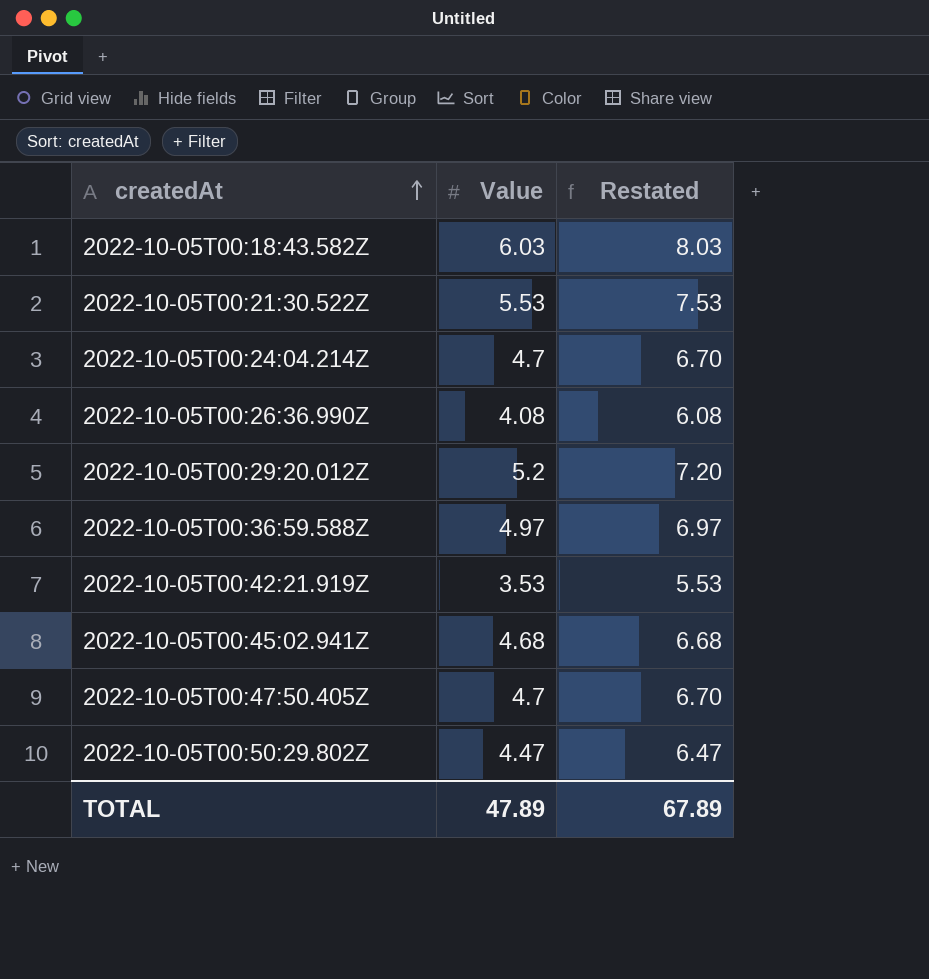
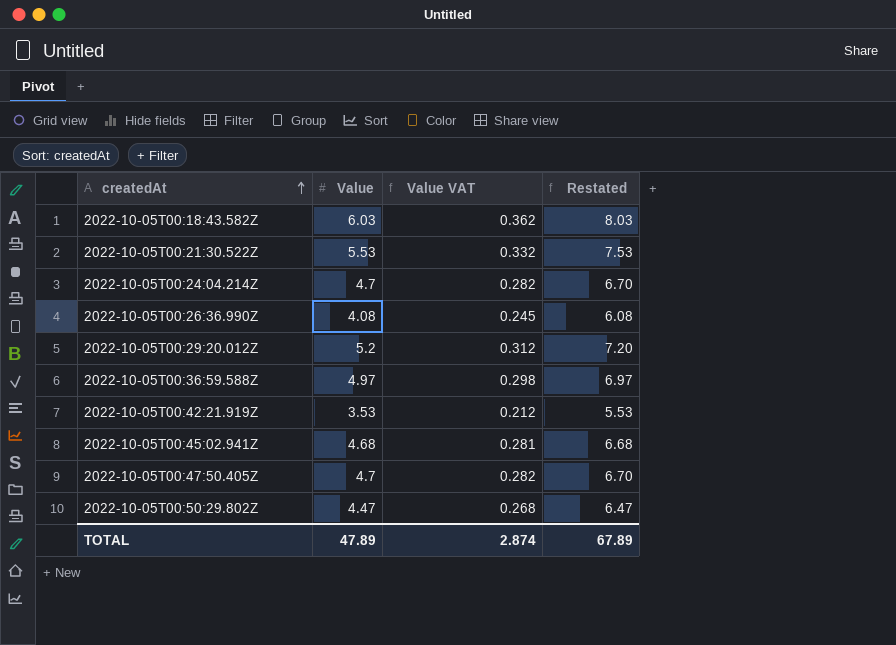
column Value VAT | formula: none -> [Value] * 0.06

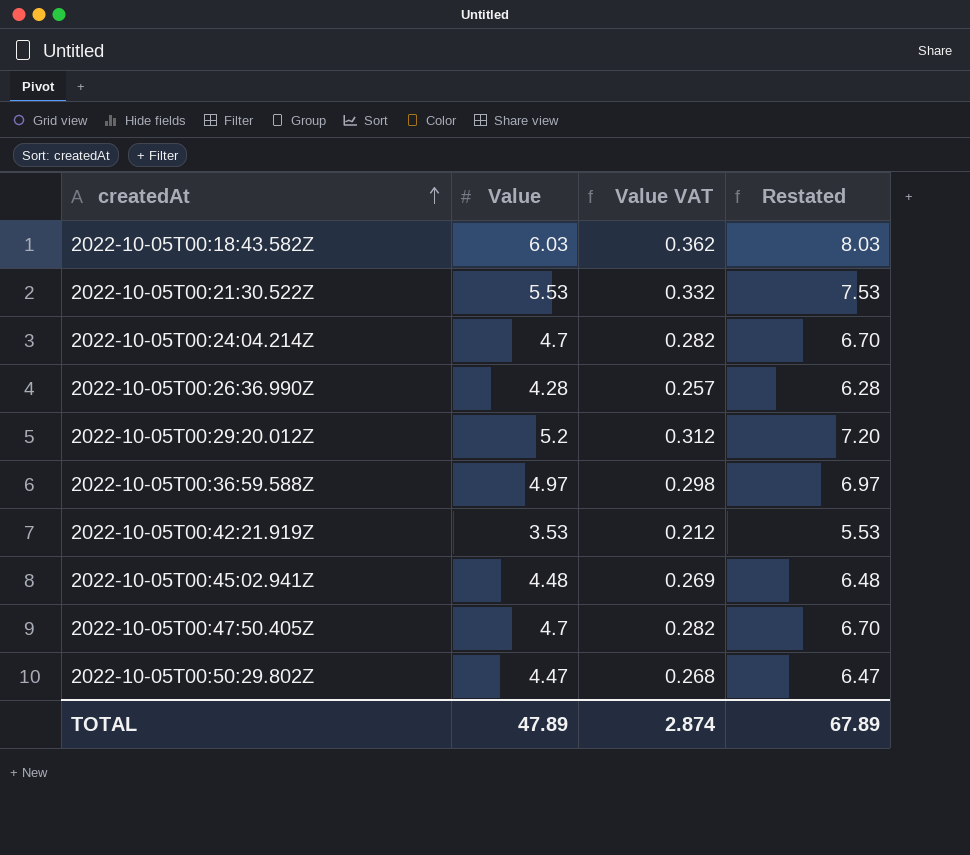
2022-10-05T00:26:36.990Z | Value: 4.08 -> 4.28
2022-10-05T00:26:36.990Z | Value VAT: 0.245 -> 0.257
2022-10-05T00:26:36.990Z | Restated: 6.08 -> 6.28
2022-10-05T00:45:02.941Z | Value: 4.68 -> 4.48
2022-10-05T00:45:02.941Z | Value VAT: 0.281 -> 0.269
2022-10-05T00:45:02.941Z | Restated: 6.68 -> 6.48

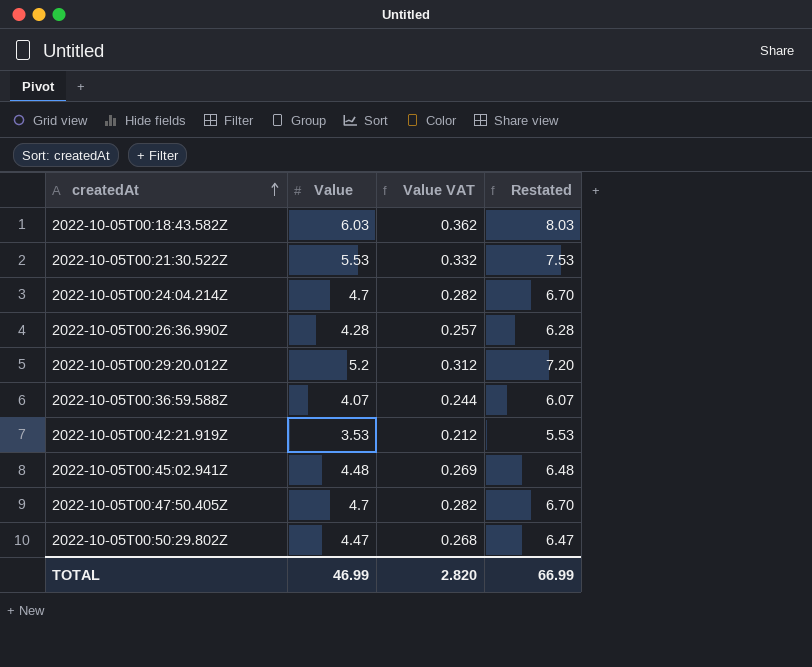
2022-10-05T00:36:59.588Z | Value: 4.97 -> 4.07
2022-10-05T00:36:59.588Z | Value VAT: 0.298 -> 0.244
2022-10-05T00:36:59.588Z | Restated: 6.97 -> 6.07
TOTAL | Value: 47.89 -> 46.99
TOTAL | Value VAT: 2.874 -> 2.820
TOTAL | Restated: 67.89 -> 66.99

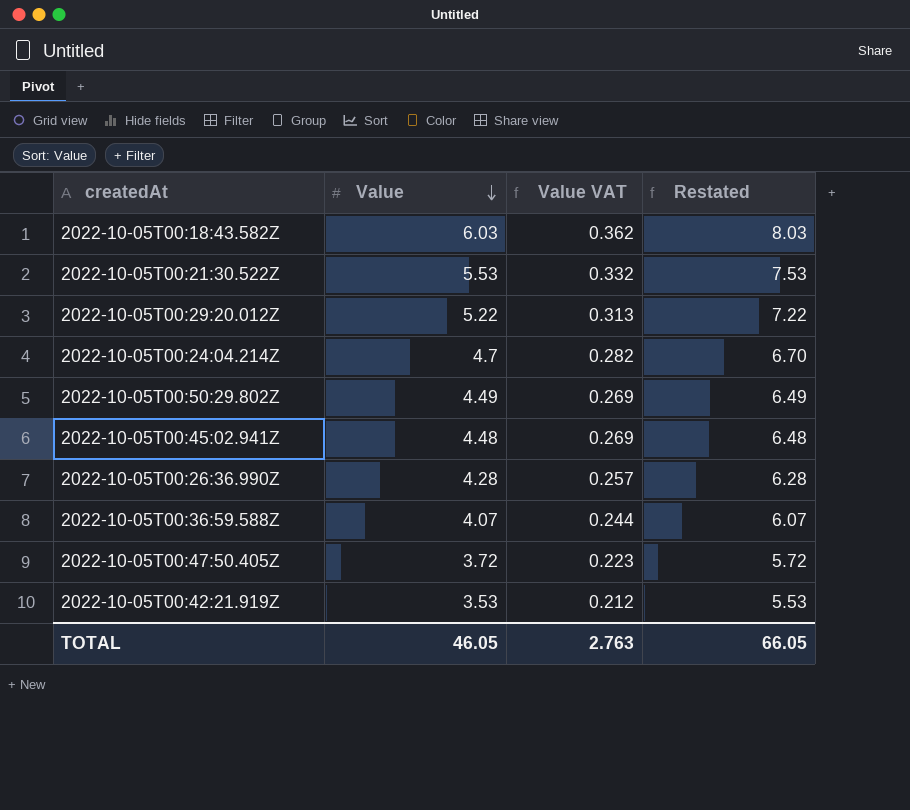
row order: createdAt ascending -> Value descending
2022-10-05T00:29:20.012Z | Value: 5.2 -> 5.22
2022-10-05T00:29:20.012Z | Value VAT: 0.312 -> 0.313
2022-10-05T00:29:20.012Z | Restated: 7.20 -> 7.22
2022-10-05T00:50:29.802Z | Value: 4.47 -> 4.49
2022-10-05T00:50:29.802Z | Value VAT: 0.268 -> 0.269
2022-10-05T00:50:29.802Z | Restated: 6.47 -> 6.49
2022-10-05T00:47:50.405Z | Value: 4.7 -> 3.72
2022-10-05T00:47:50.405Z | Value VAT: 0.282 -> 0.223
2022-10-05T00:47:50.405Z | Restated: 6.70 -> 5.72
TOTAL | Value: 46.99 -> 46.05
TOTAL | Value VAT: 2.820 -> 2.763
TOTAL | Restated: 66.99 -> 66.05

